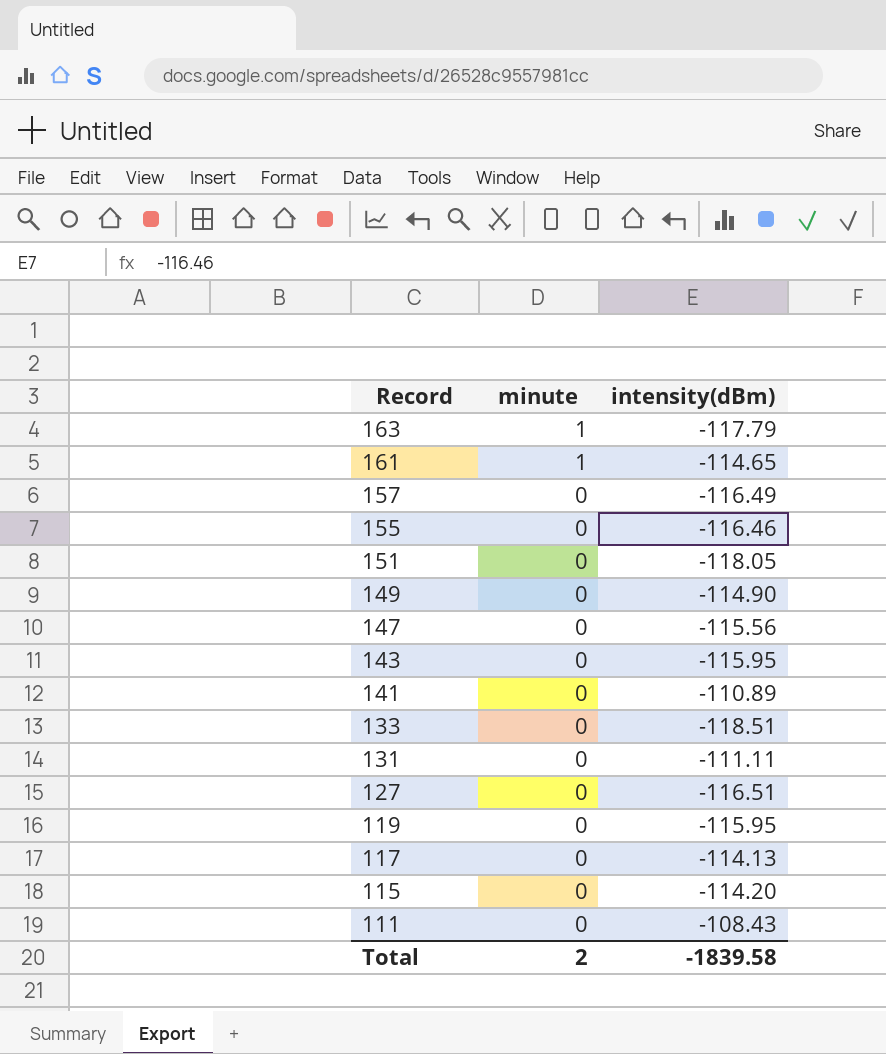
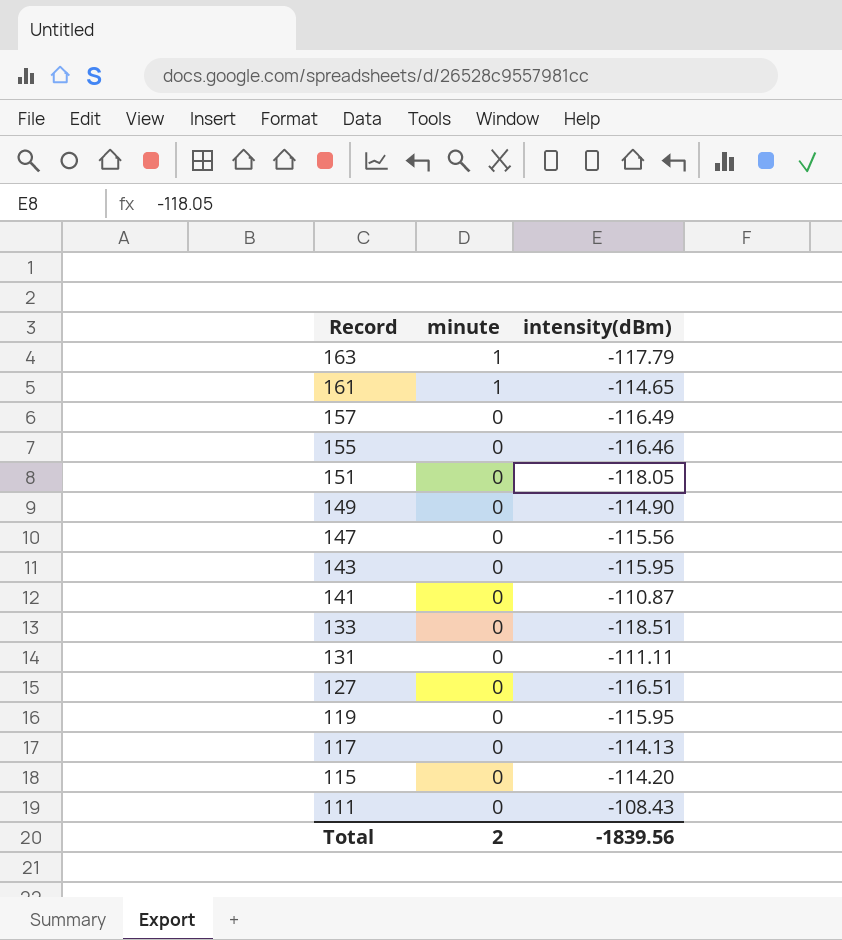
141 | intensity(dBm): -110.89 -> -110.87
Total | intensity(dBm): -1839.58 -> -1839.56

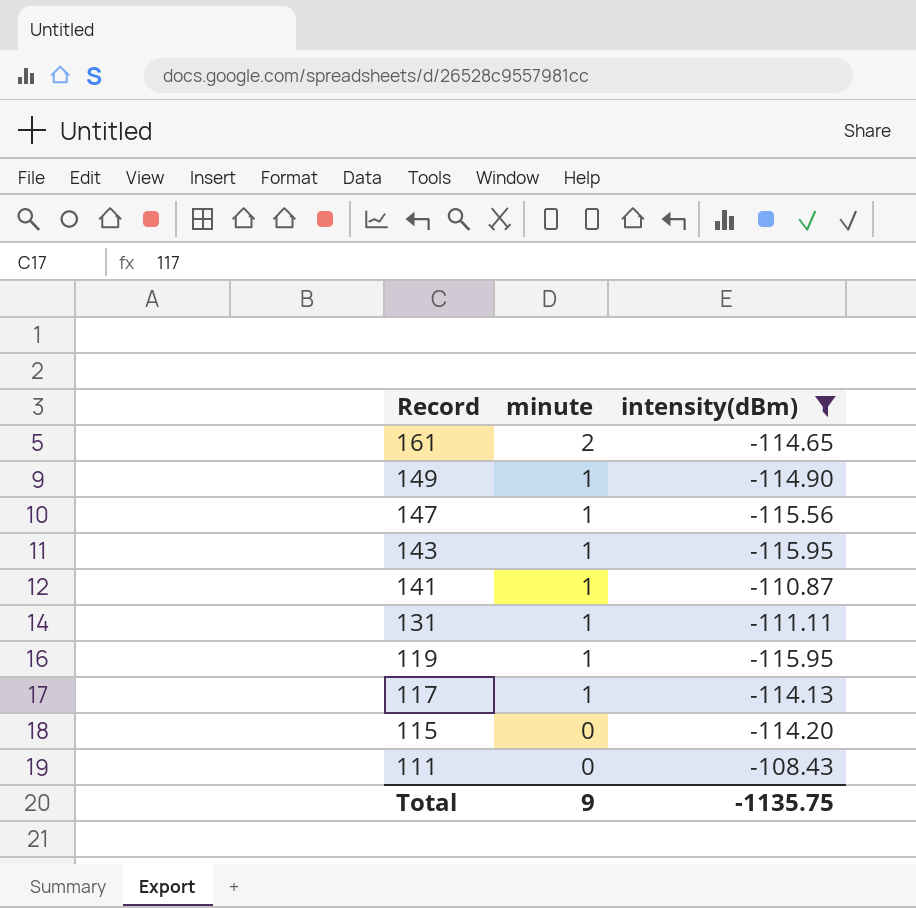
filter: none -> intensity(dBm) >= -115.95
161 | minute: 1 -> 2
149 | minute: 0 -> 1
147 | minute: 0 -> 1
143 | minute: 0 -> 1
141 | minute: 0 -> 1
131 | minute: 0 -> 1
119 | minute: 0 -> 1
117 | minute: 0 -> 1
Total | minute: 2 -> 9
Total | intensity(dBm): -1839.56 -> -1135.75

